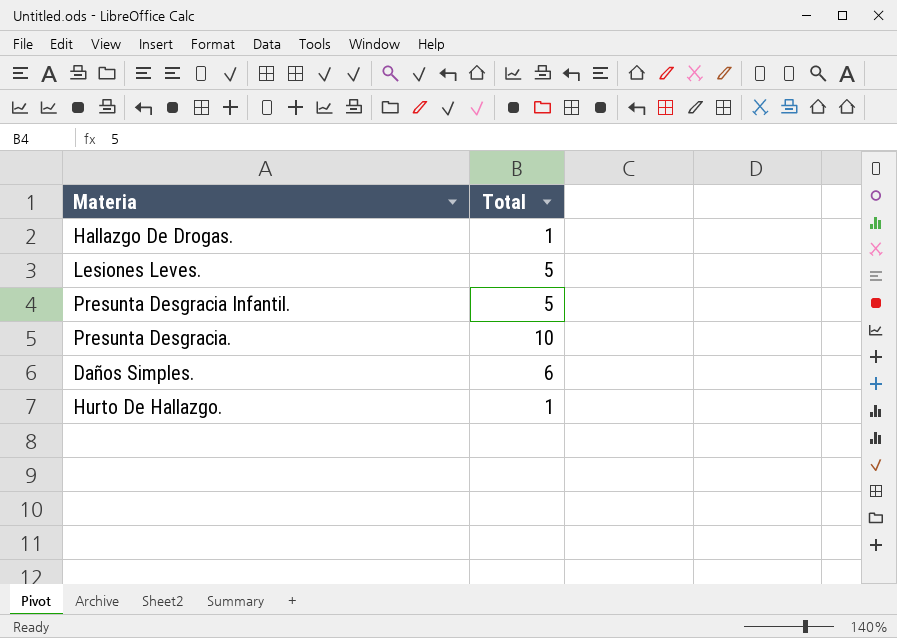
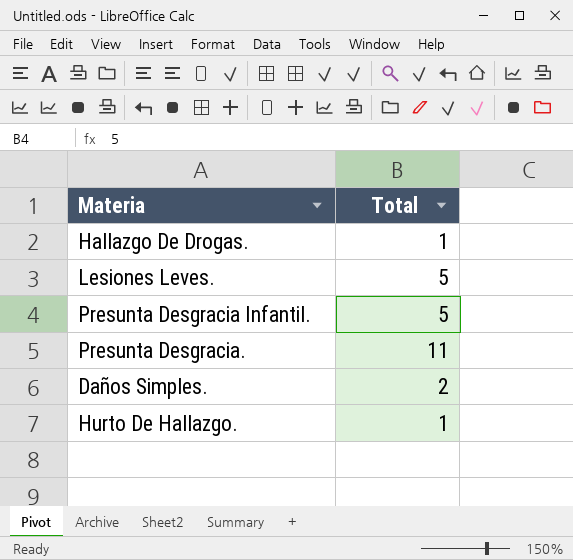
Presunta Desgracia. | Total: 10 -> 11
Daños Simples. | Total: 6 -> 2

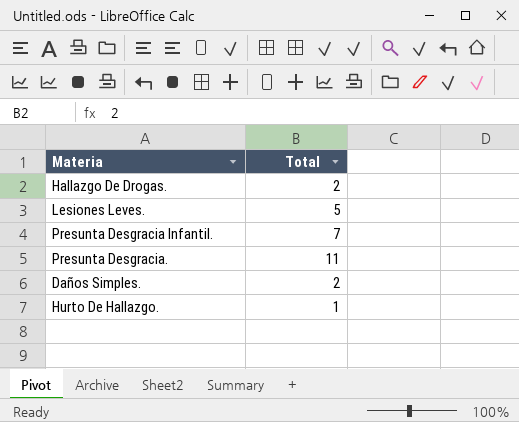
Hallazgo De Drogas. | Total: 1 -> 2
Presunta Desgracia Infantil. | Total: 5 -> 7

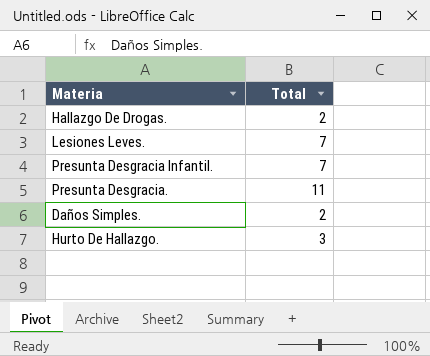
Lesiones Leves. | Total: 5 -> 7
Hurto De Hallazgo. | Total: 1 -> 3

